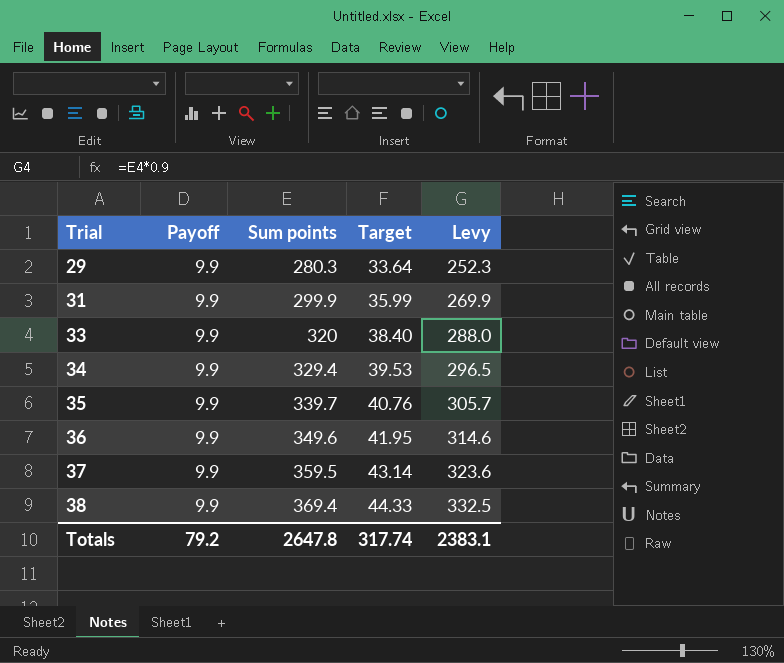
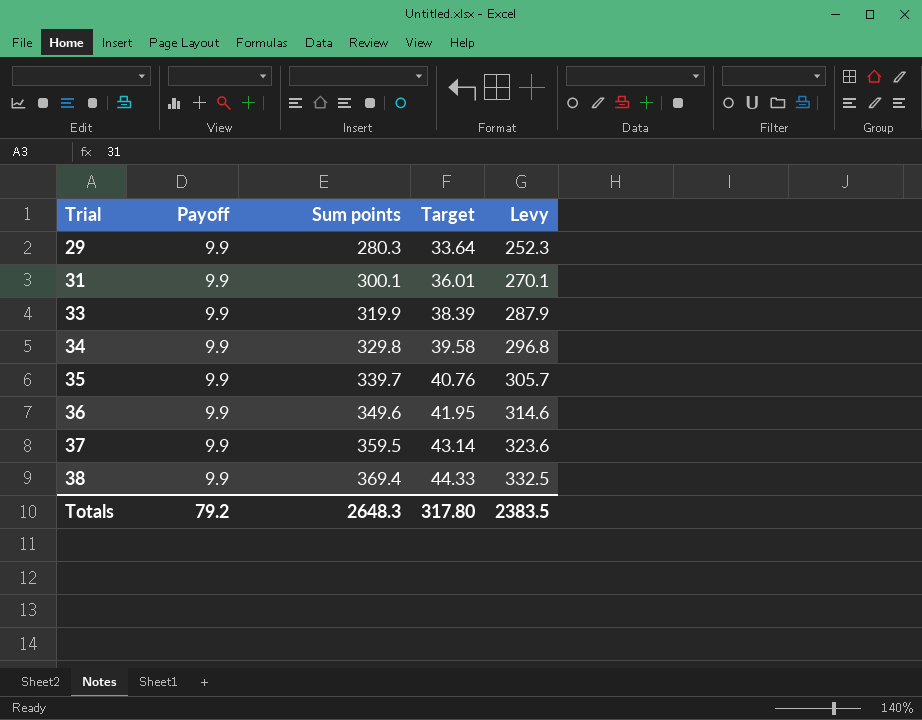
31 | Sum points: 299.9 -> 300.1
31 | Target: 35.99 -> 36.01
31 | Levy: 269.9 -> 270.1
33 | Sum points: 320 -> 319.9
33 | Target: 38.40 -> 38.39
33 | Levy: 288.0 -> 287.9
34 | Sum points: 329.4 -> 329.8
34 | Target: 39.53 -> 39.58
34 | Levy: 296.5 -> 296.8
Totals | Sum points: 2647.8 -> 2648.3
Totals | Target: 317.74 -> 317.80
Totals | Levy: 2383.1 -> 2383.5

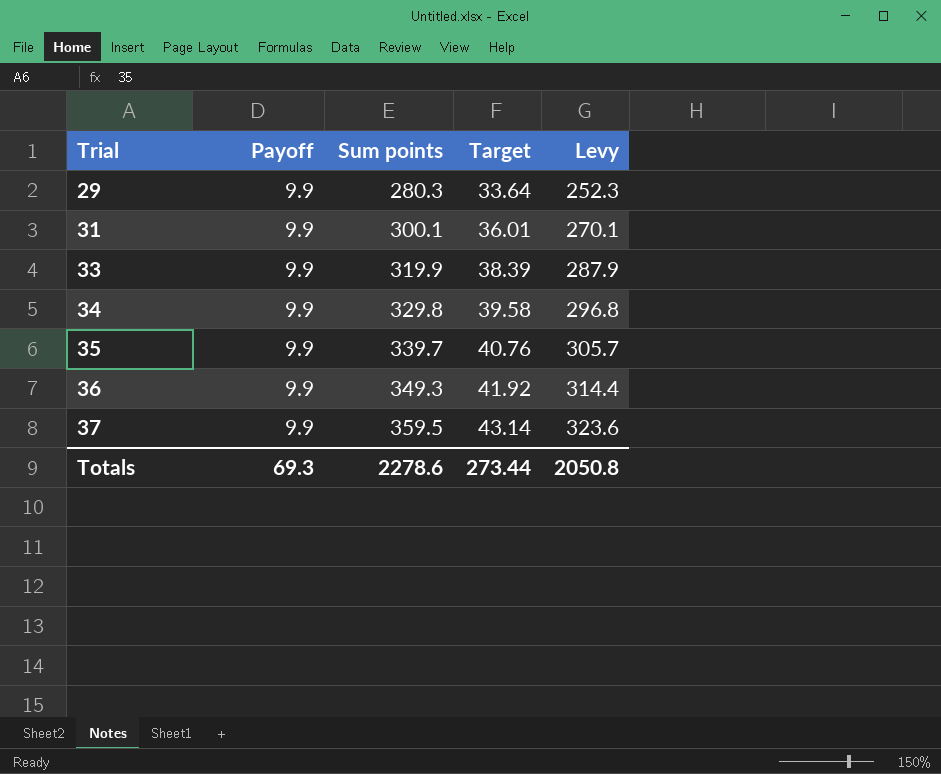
row 38: 9.9 | 369.4 | 44.33 | 332.5 -> none
36 | Sum points: 349.6 -> 349.3
36 | Target: 41.95 -> 41.92
36 | Levy: 314.6 -> 314.4
Totals | Payoff: 79.2 -> 69.3
Totals | Sum points: 2648.3 -> 2278.6
Totals | Target: 317.80 -> 273.44
Totals | Levy: 2383.5 -> 2050.8

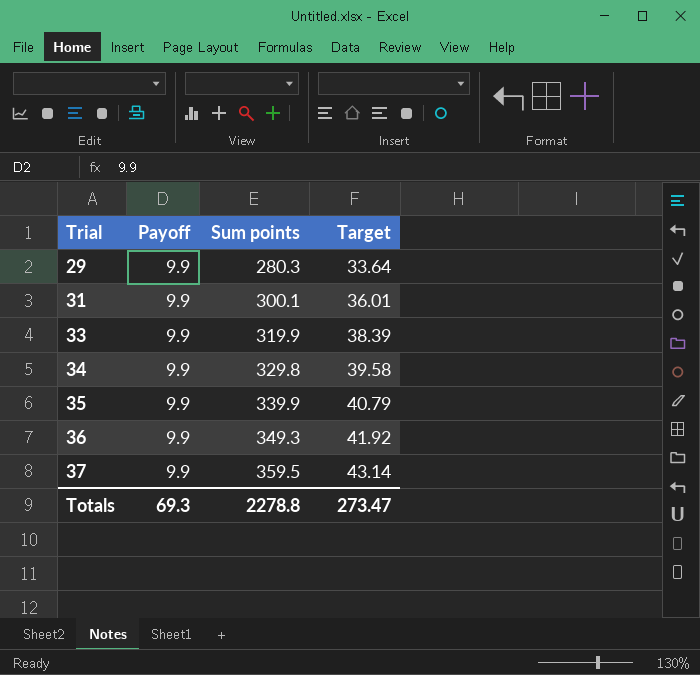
column Levy | formula: [Sum points] * 0.9 -> none
35 | Sum points: 339.7 -> 339.9
35 | Target: 40.76 -> 40.79
Totals | Sum points: 2278.6 -> 2278.8
Totals | Target: 273.44 -> 273.47

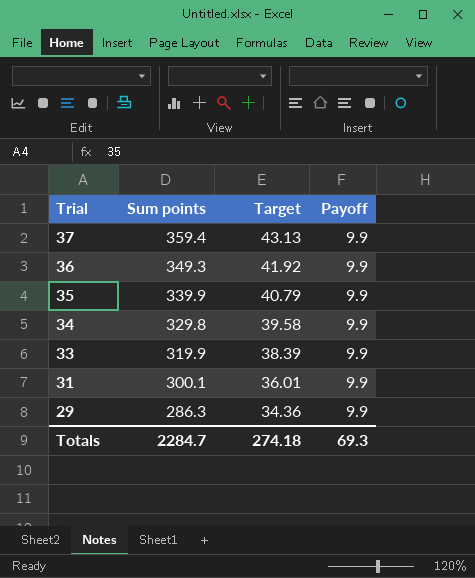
row order: Trial ascending -> Trial descending
column Payoff | position: 2 -> 4
37 | Sum points: 359.5 -> 359.4
37 | Target: 43.14 -> 43.13
29 | Sum points: 280.3 -> 286.3
29 | Target: 33.64 -> 34.36
Totals | Sum points: 2278.8 -> 2284.7
Totals | Target: 273.47 -> 274.18

